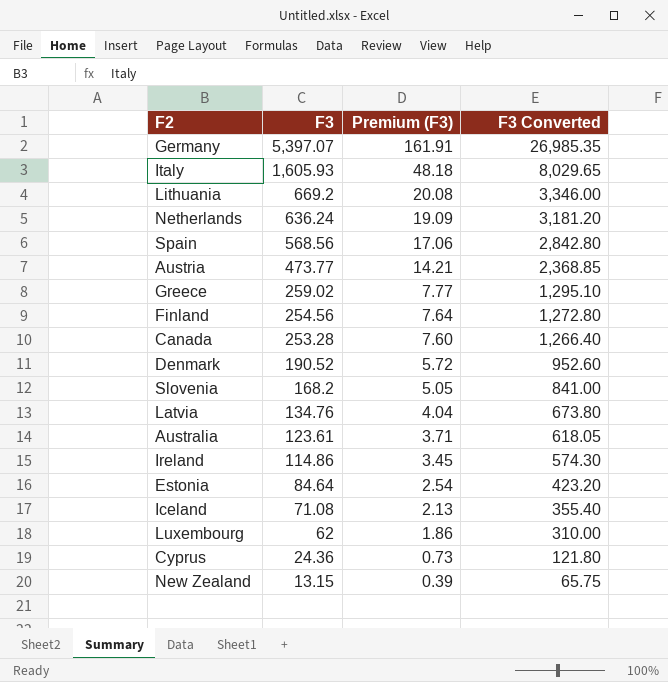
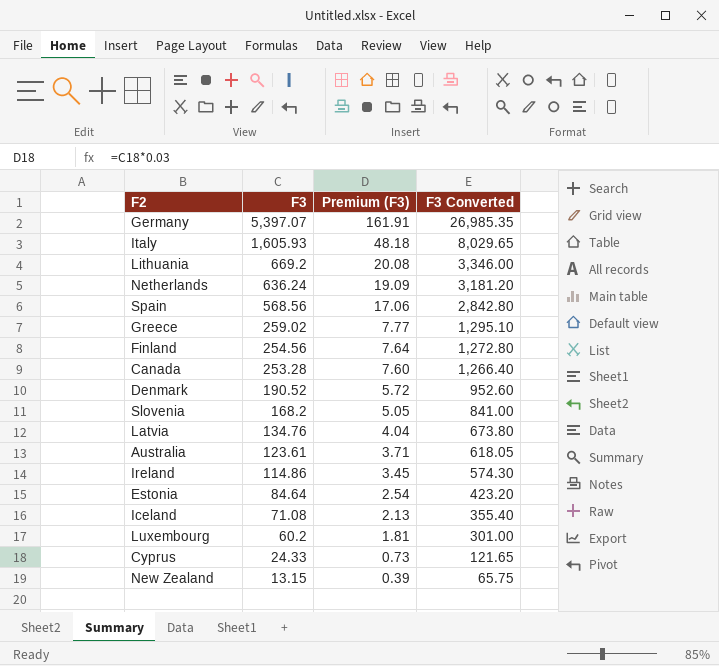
row Austria: 473.77 | 14.21 | 2,368.85 -> none
Luxembourg | F3: 62 -> 60.2
Luxembourg | Premium (F3): 1.86 -> 1.81
Luxembourg | F3 Converted: 310.00 -> 301.00
Cyprus | F3: 24.36 -> 24.33
Cyprus | F3 Converted: 121.80 -> 121.65

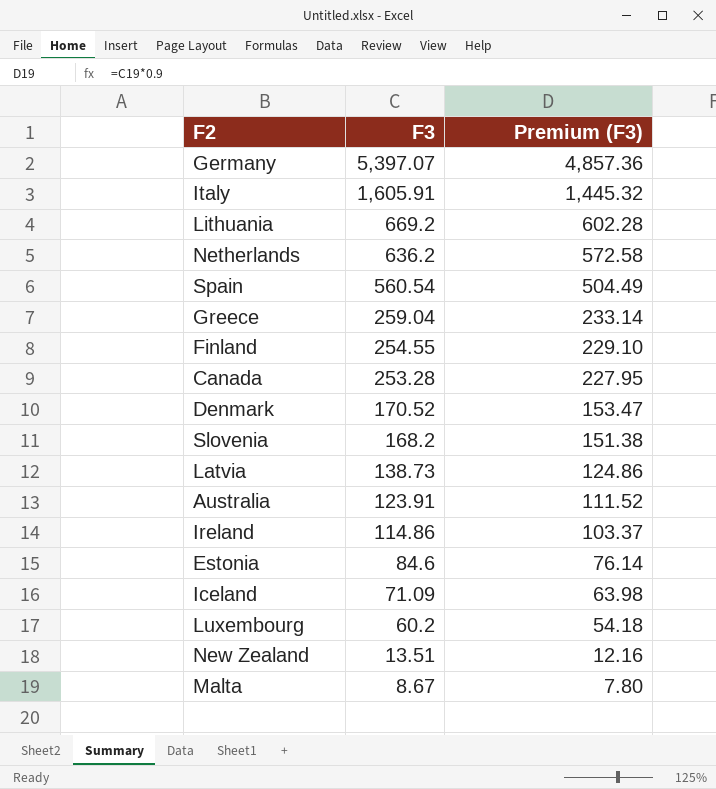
column F3 Converted | formula: [F3] * 5 -> none
column Premium (F3) | formula: [F3] * 0.03 -> [F3] * 0.9
row Cyprus: 24.33 | 0.73 | 121.65 -> none
Italy | F3: 1,605.93 -> 1,605.91
Netherlands | F3: 636.24 -> 636.2
Spain | F3: 568.56 -> 560.54
Greece | F3: 259.02 -> 259.04
Finland | F3: 254.56 -> 254.55
Denmark | F3: 190.52 -> 170.52
Latvia | F3: 134.76 -> 138.73
Australia | F3: 123.61 -> 123.91
Estonia | F3: 84.64 -> 84.6
Iceland | F3: 71.08 -> 71.09
New Zealand | F3: 13.15 -> 13.51
row Malta: none -> 8.67 | 7.80

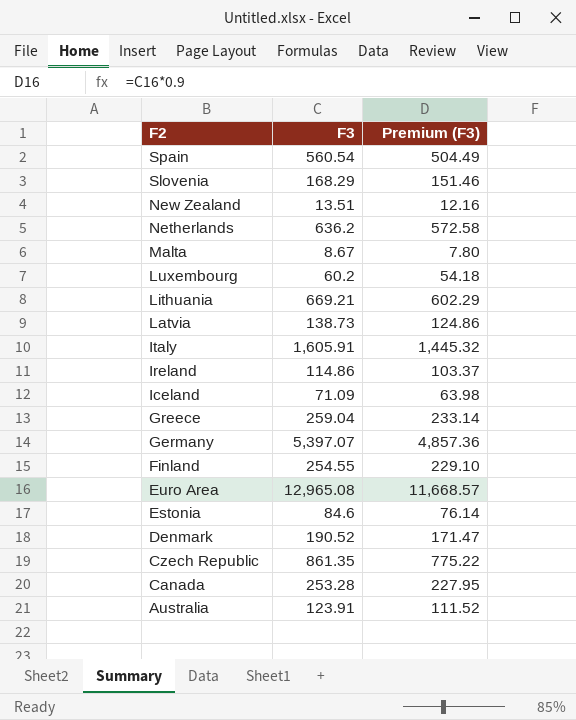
row order: F3 descending -> F2 descending
Slovenia | F3: 168.2 -> 168.29
Slovenia | Premium (F3): 151.38 -> 151.46
Lithuania | F3: 669.2 -> 669.21
Lithuania | Premium (F3): 602.28 -> 602.29
row Euro Area: none -> 12,965.08 | 11,668.57
Denmark | F3: 170.52 -> 190.52
Denmark | Premium (F3): 153.47 -> 171.47
row Czech Republic: none -> 861.35 | 775.22

